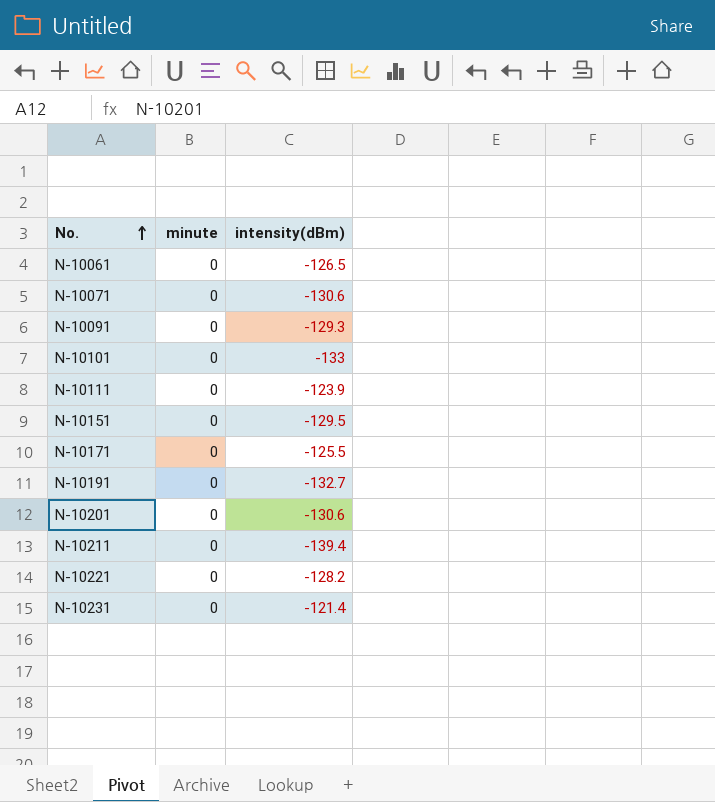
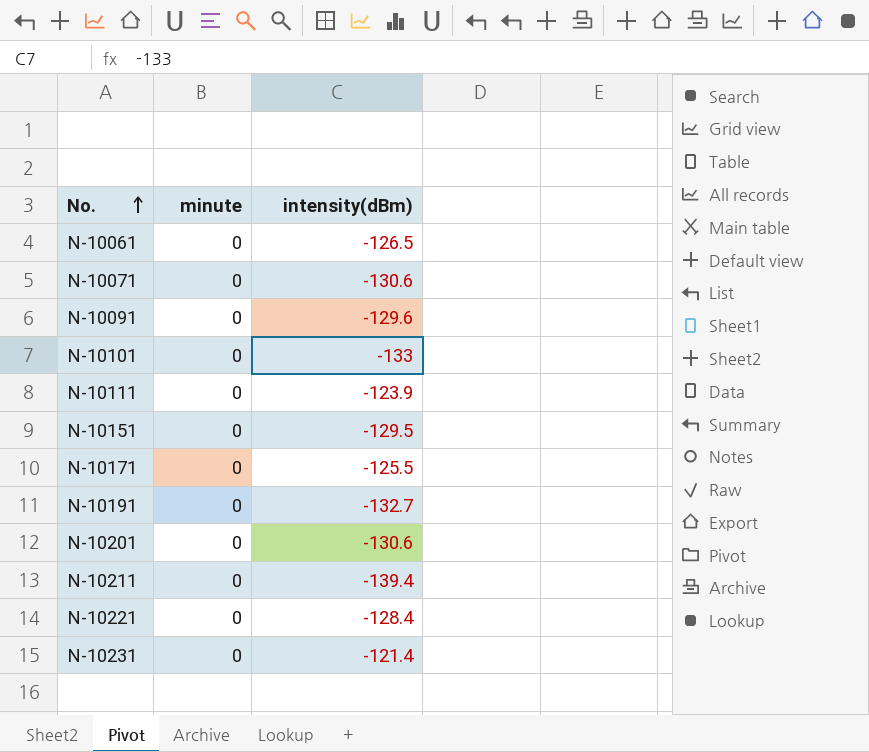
N-10091 | intensity(dBm): -129.3 -> -129.6
N-10221 | intensity(dBm): -128.2 -> -128.4

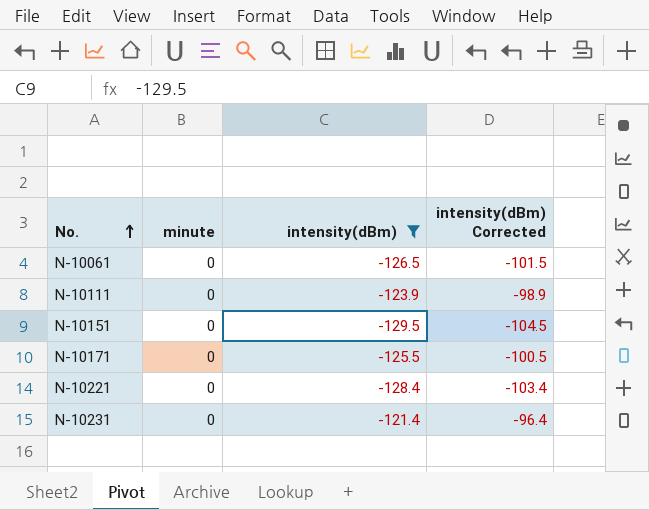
filter: none -> intensity(dBm) >= -129.5
column intensity(dBm) Corrected | formula: none -> [intensity(dBm)] + 25

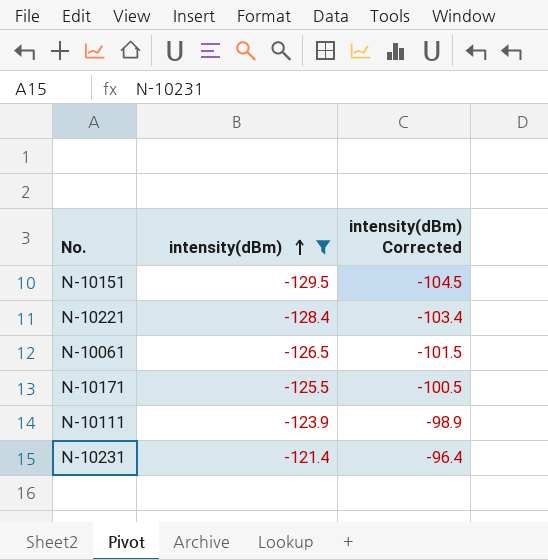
row order: No. ascending -> intensity(dBm) ascending
column minute | position: 2 -> none

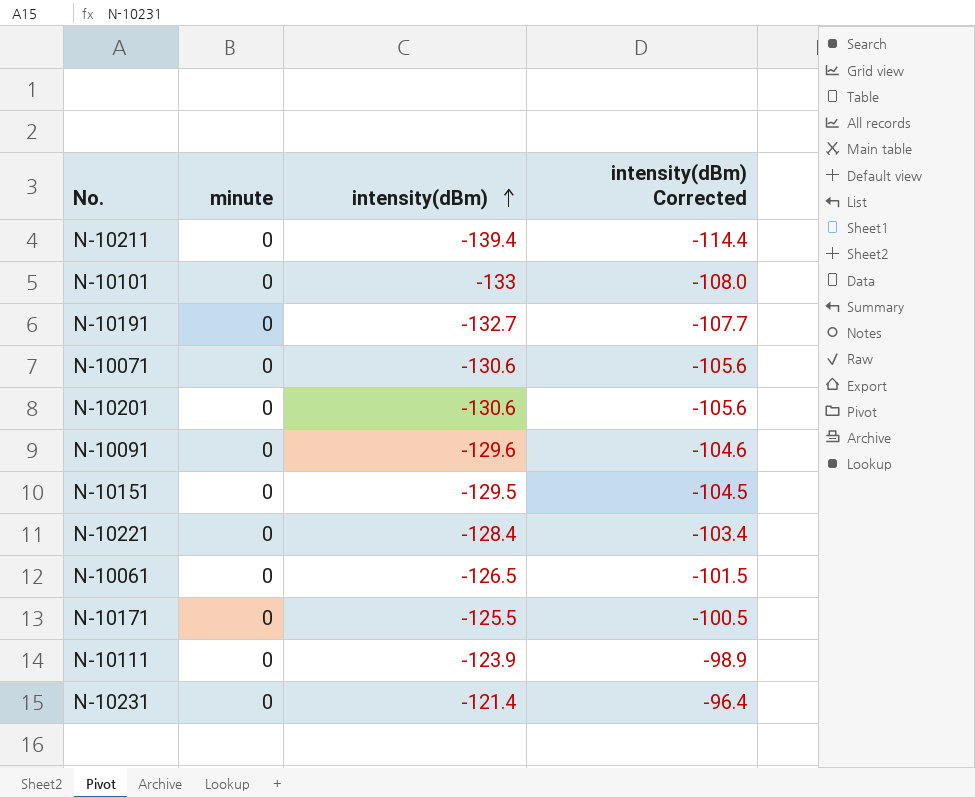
filter: intensity(dBm) >= -129.5 -> none
column minute | position: none -> 2

